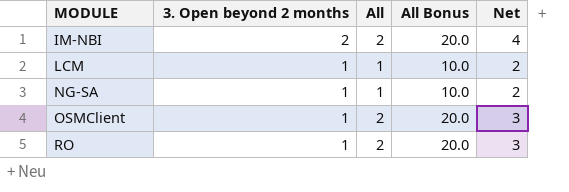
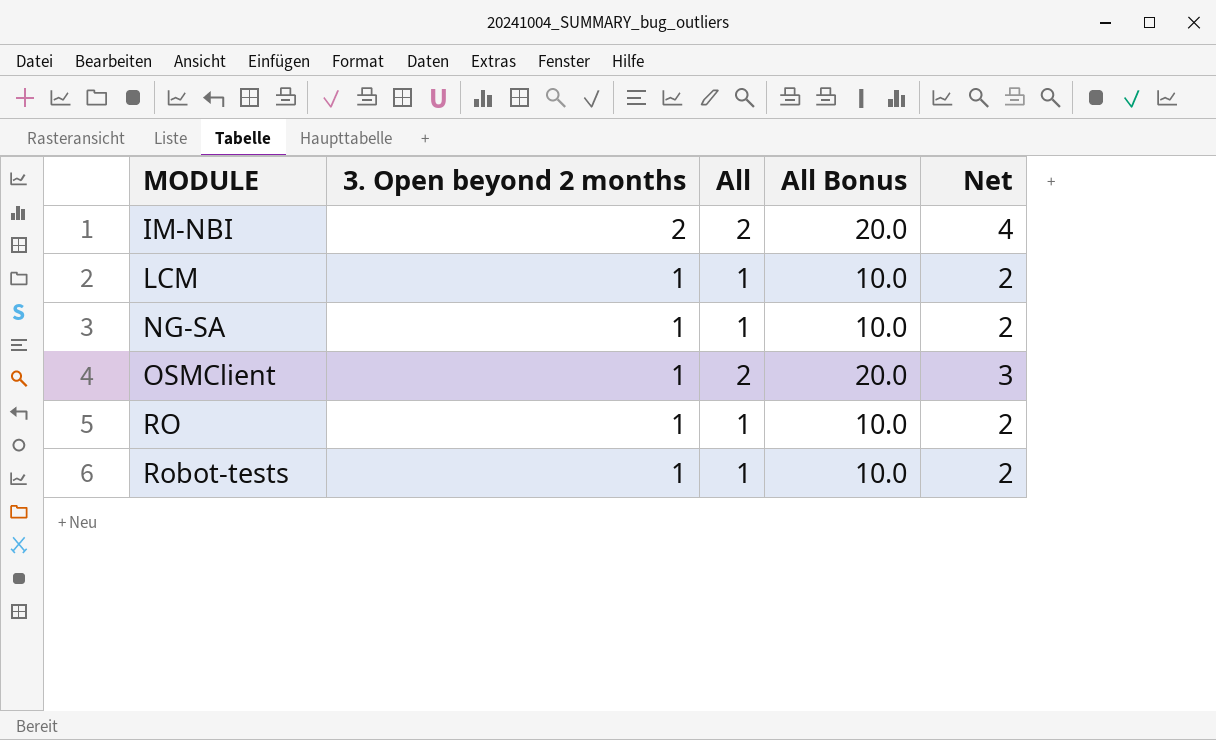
RO | All: 2 -> 1
RO | All Bonus: 20.0 -> 10.0
RO | Net: 3 -> 2
row Robot-tests: none -> 1 | 1 | 10.0 | 2

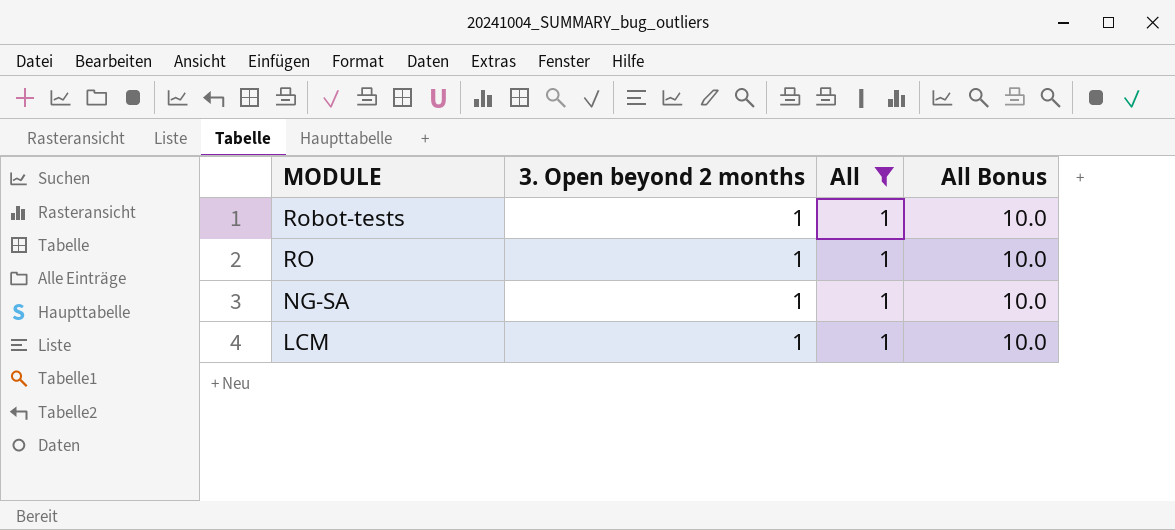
filter: none -> All = 1
row order: MODULE ascending -> MODULE descending
column Net | formula: [3. Open beyond 2 months] + [All] -> none

